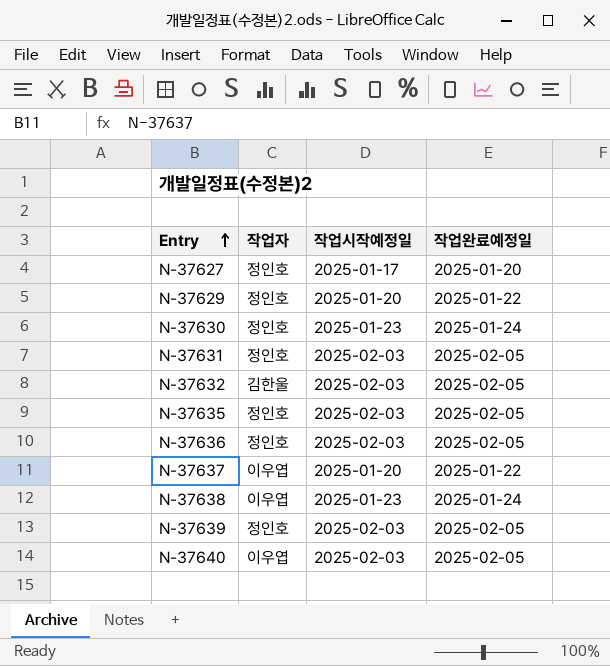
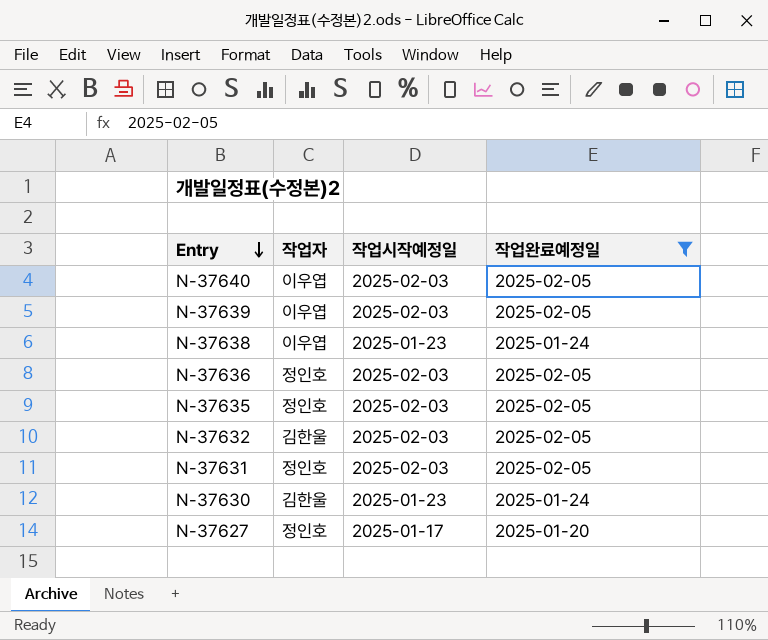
filter: none -> 작업완료예정일 != 2025-01-22
row order: Entry ascending -> Entry descending
N-37639 | 작업자: 정인호 -> 이우엽
N-37630 | 작업자: 정인호 -> 김한울

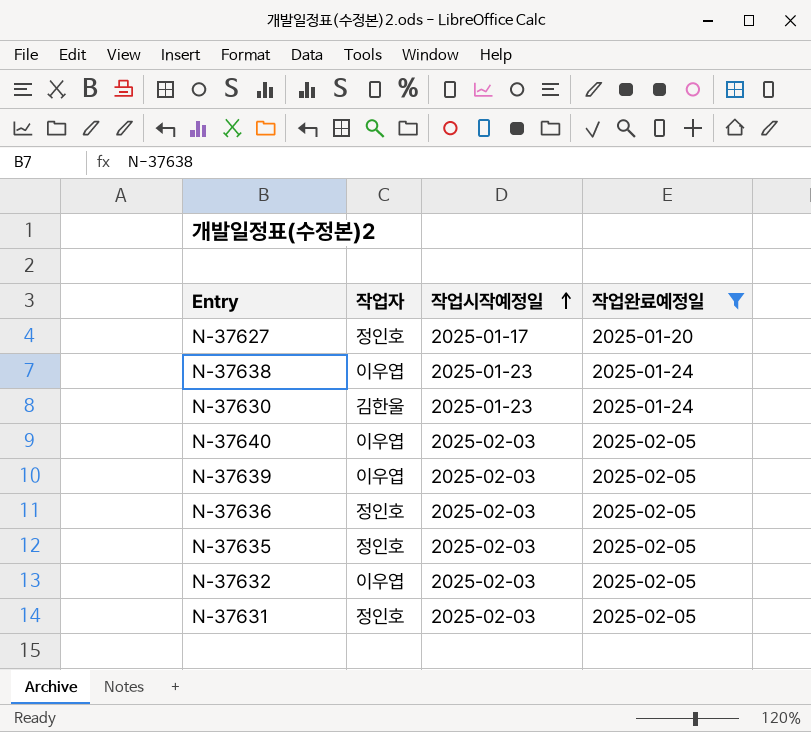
row order: Entry descending -> 작업시작예정일 ascending
N-37632 | 작업자: 김한울 -> 이우엽

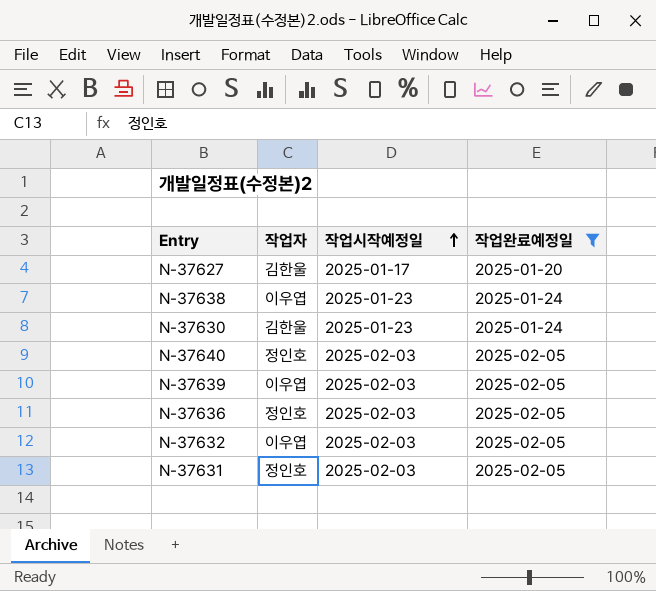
row N-37635: 정인호 | 2025-02-03 | 2025-02-05 -> none
N-37627 | 작업자: 정인호 -> 김한울
N-37640 | 작업자: 이우엽 -> 정인호

